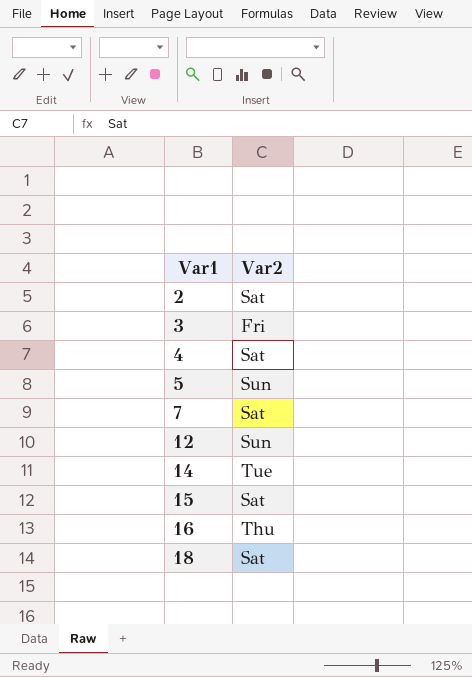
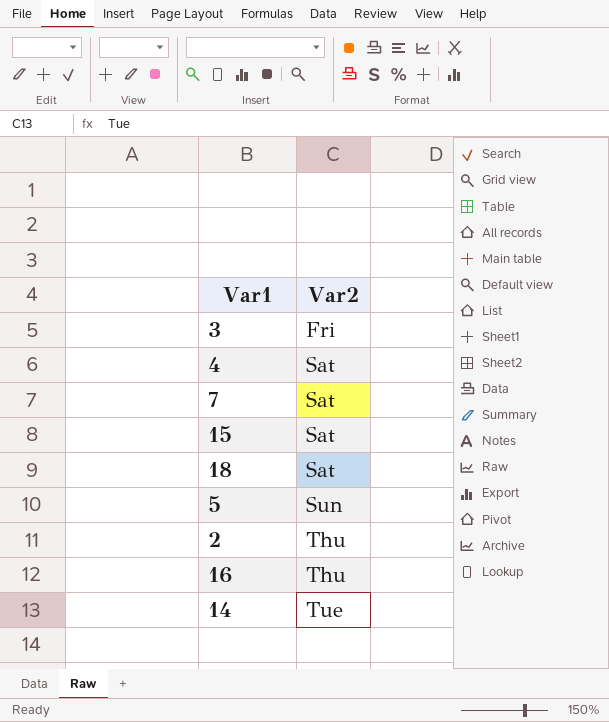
row order: Var1 ascending -> Var2 ascending
row 12: Sun -> none
2 | Var2: Sat -> Thu

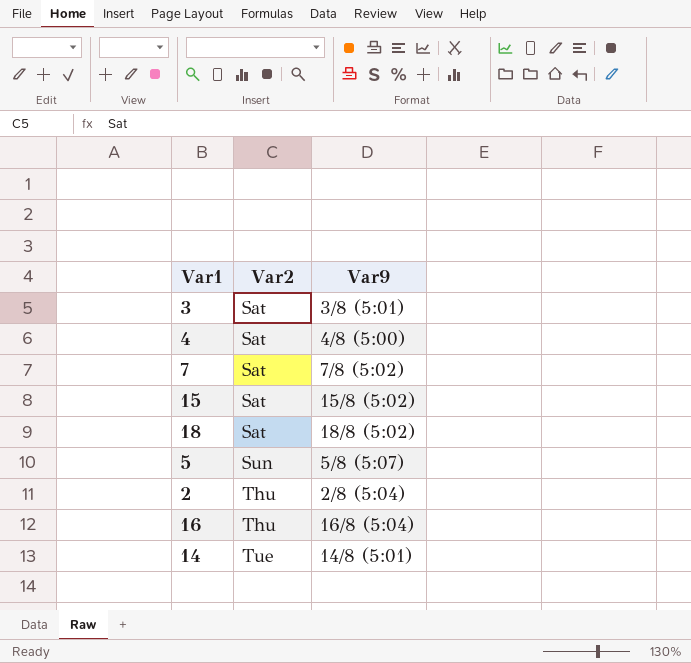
column Var9 | position: none -> 3
3 | Var2: Fri -> Sat

